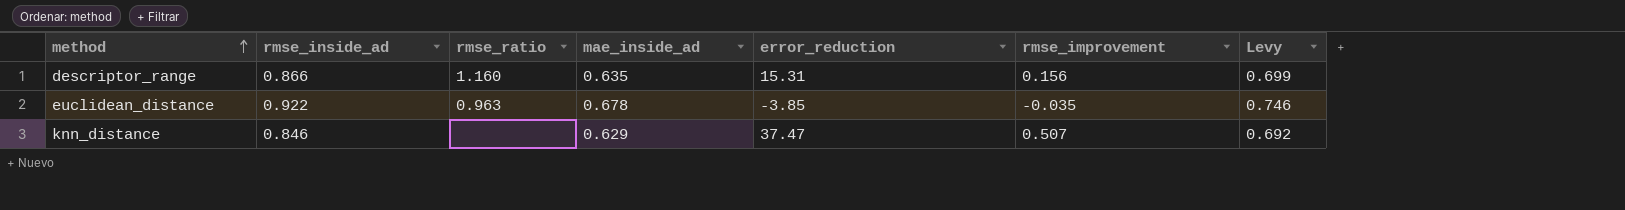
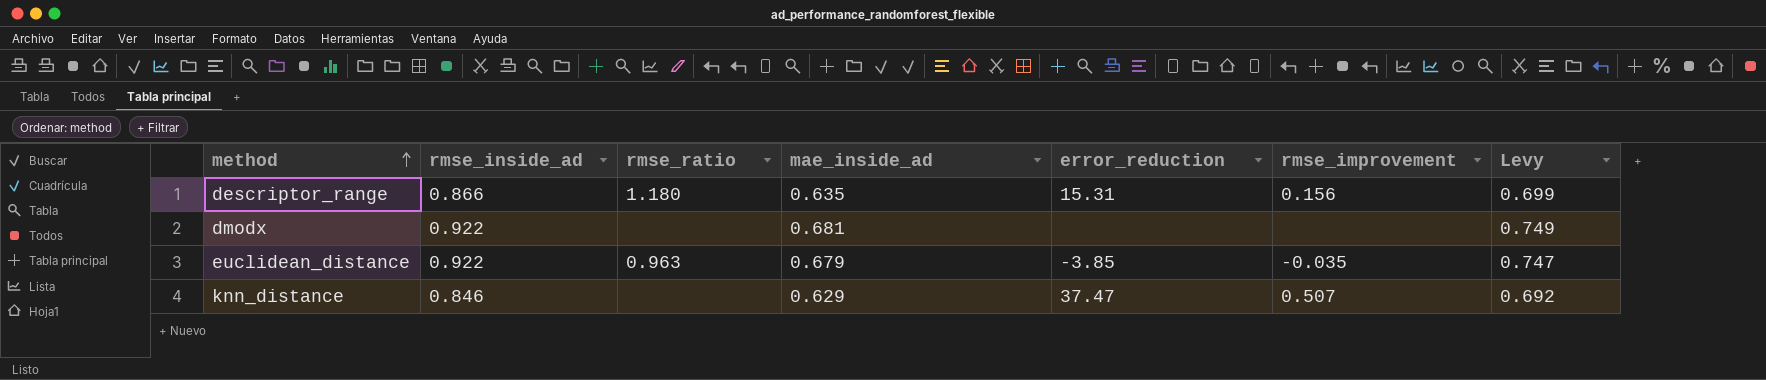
descriptor_range | rmse_ratio: 1.160 -> 1.180
row dmodx: none -> 0.922 | none | 0.681 | none | none | 0.749
euclidean_distance | mae_inside_ad: 0.678 -> 0.679
euclidean_distance | Levy: 0.746 -> 0.747

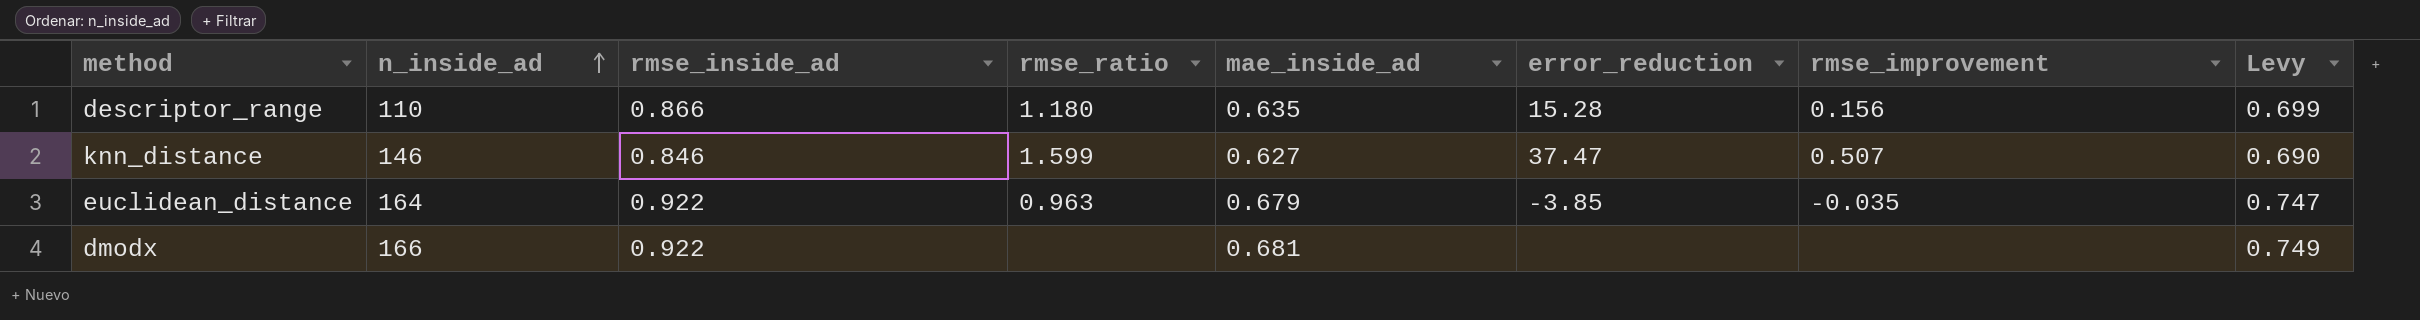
row order: method ascending -> n_inside_ad ascending
column n_inside_ad | position: none -> 2
descriptor_range | error_reduction: 15.31 -> 15.28
knn_distance | rmse_ratio: none -> 1.599
knn_distance | mae_inside_ad: 0.629 -> 0.627
knn_distance | Levy: 0.692 -> 0.690

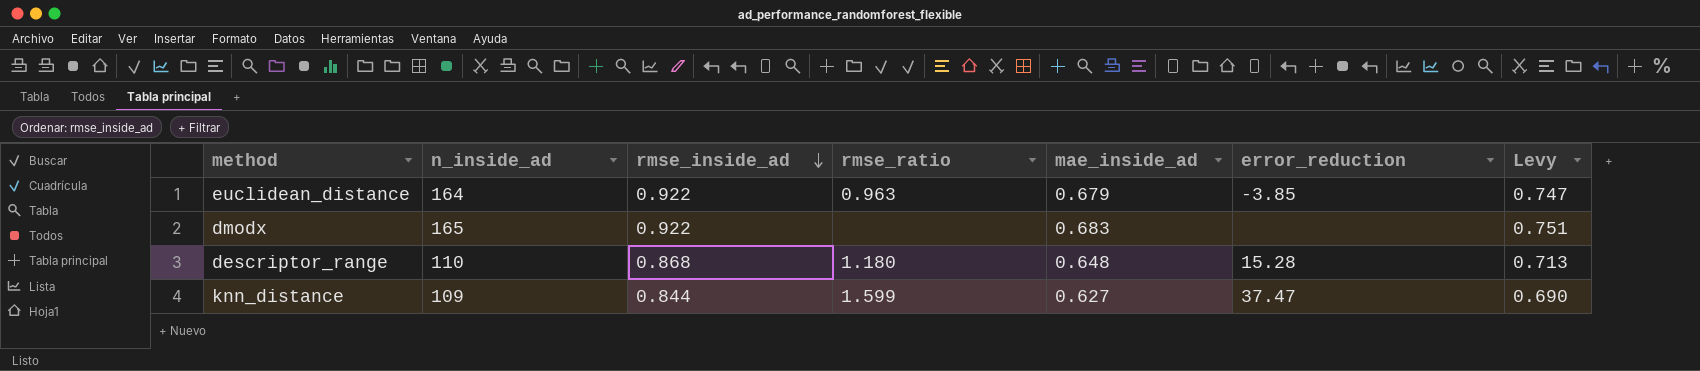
row order: n_inside_ad ascending -> rmse_inside_ad descending
column rmse_improvement | position: 7 -> none
dmodx | n_inside_ad: 166 -> 165
dmodx | mae_inside_ad: 0.681 -> 0.683
dmodx | Levy: 0.749 -> 0.751
descriptor_range | rmse_inside_ad: 0.866 -> 0.868
descriptor_range | mae_inside_ad: 0.635 -> 0.648
descriptor_range | Levy: 0.699 -> 0.713
knn_distance | n_inside_ad: 146 -> 109
knn_distance | rmse_inside_ad: 0.846 -> 0.844

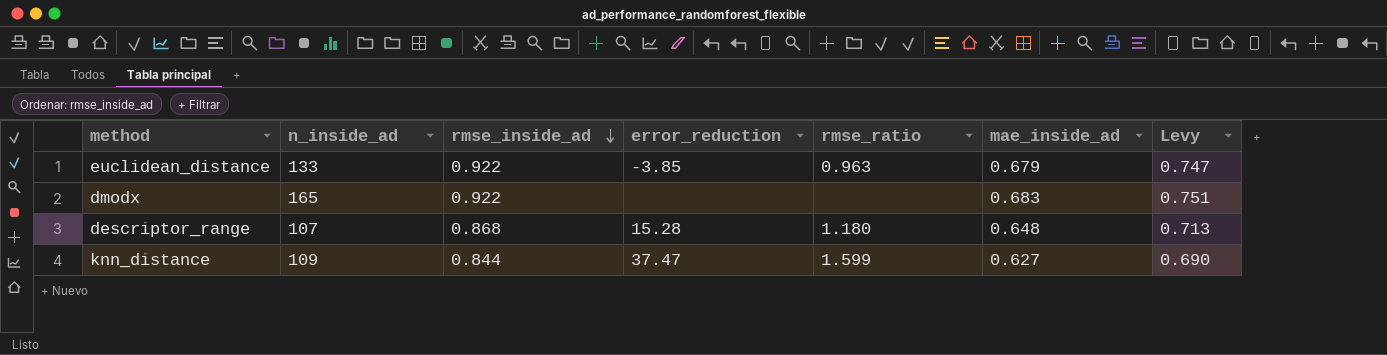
column error_reduction | position: 6 -> 4
euclidean_distance | n_inside_ad: 164 -> 133
descriptor_range | n_inside_ad: 110 -> 107

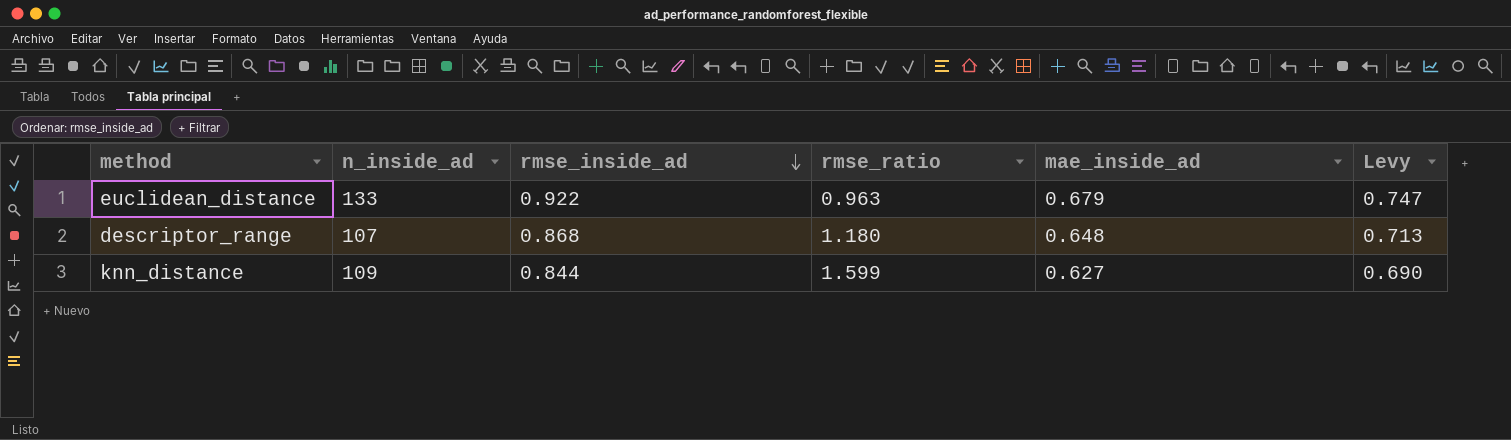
column error_reduction | position: 4 -> none
row dmodx: 165 | 0.922 | none | none | 0.683 | 0.751 -> none

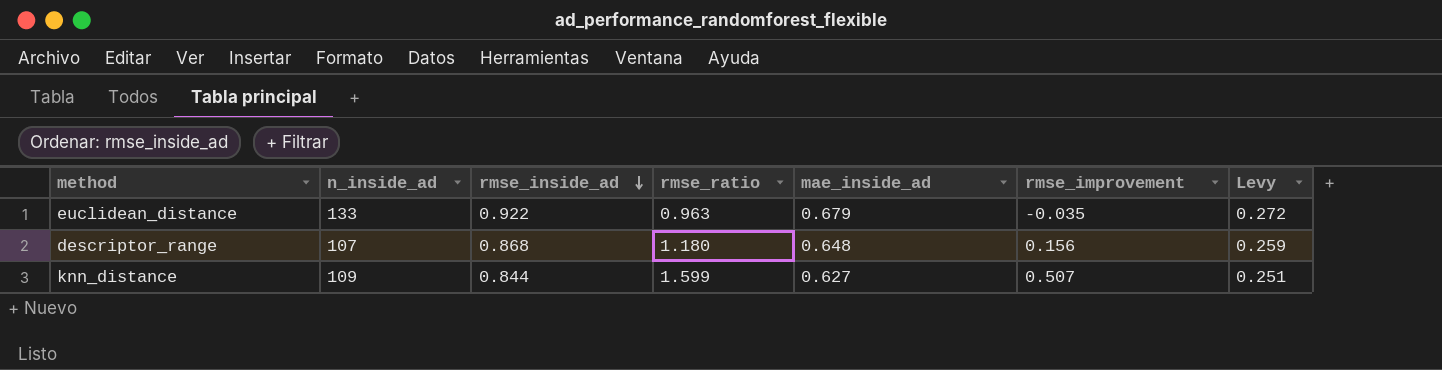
column rmse_improvement | position: none -> 6
column Levy | formula: [mae_inside_ad] * 1.1 -> [mae_inside_ad] * 0.4

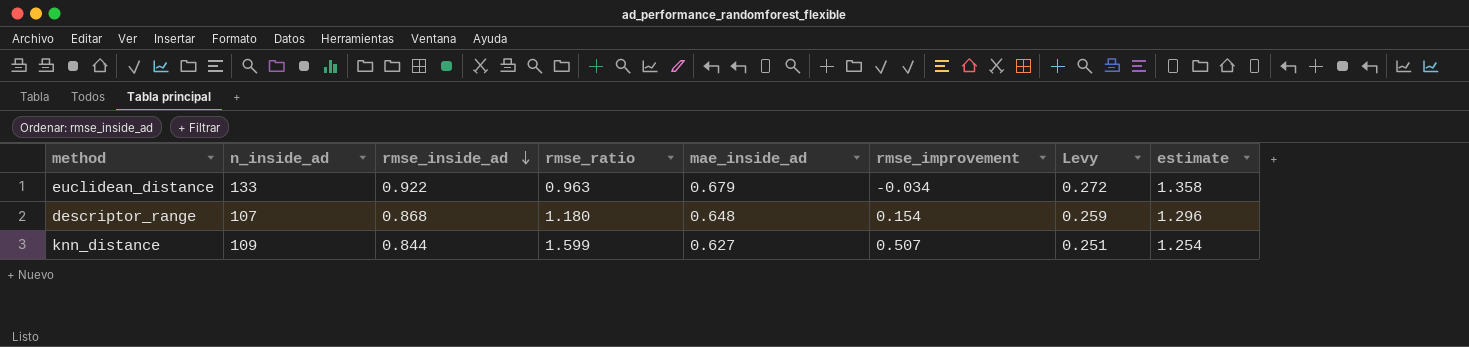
column estimate | formula: none -> [mae_inside_ad] * 2
euclidean_distance | rmse_improvement: -0.035 -> -0.034
descriptor_range | rmse_improvement: 0.156 -> 0.154

